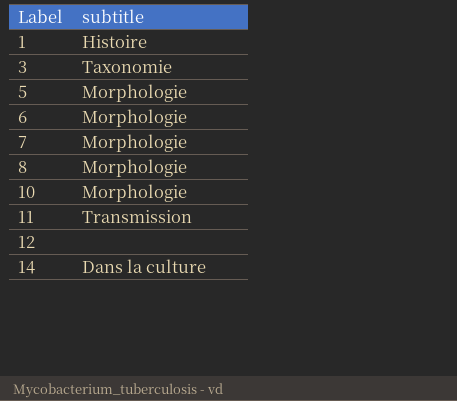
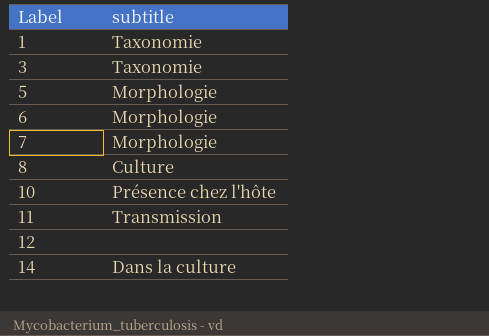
1 | subtitle: Histoire -> Taxonomie
8 | subtitle: Morphologie -> Culture
10 | subtitle: Morphologie -> Présence chez l'hôte

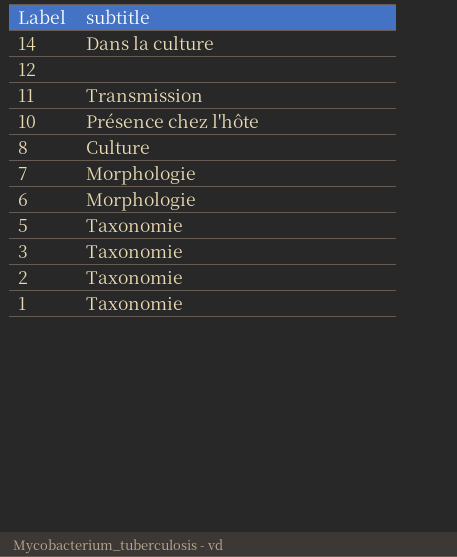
row order: Label ascending -> Label descending
5 | subtitle: Morphologie -> Taxonomie
row 2: none -> Taxonomie

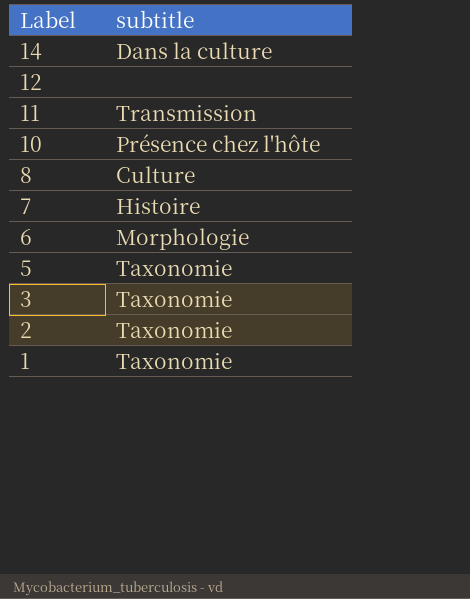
7 | subtitle: Morphologie -> Histoire

